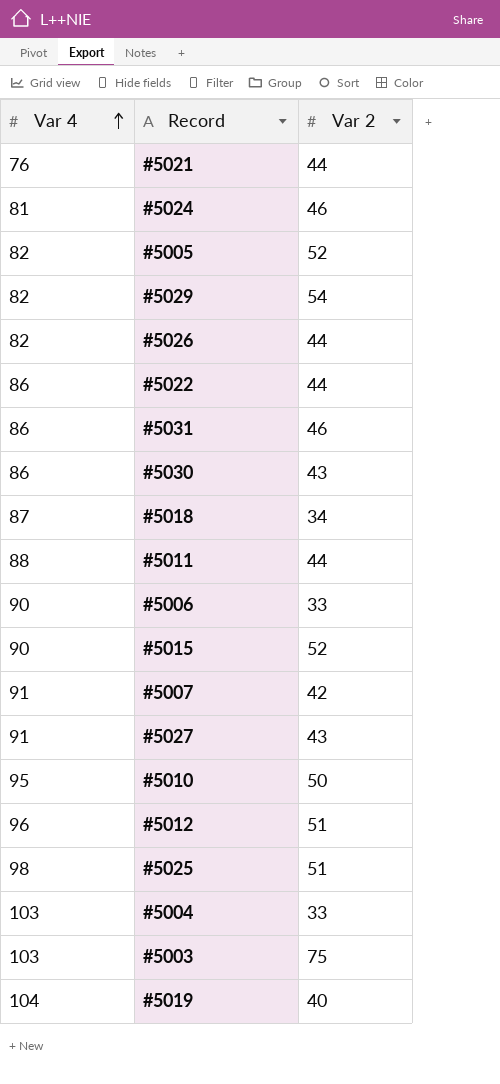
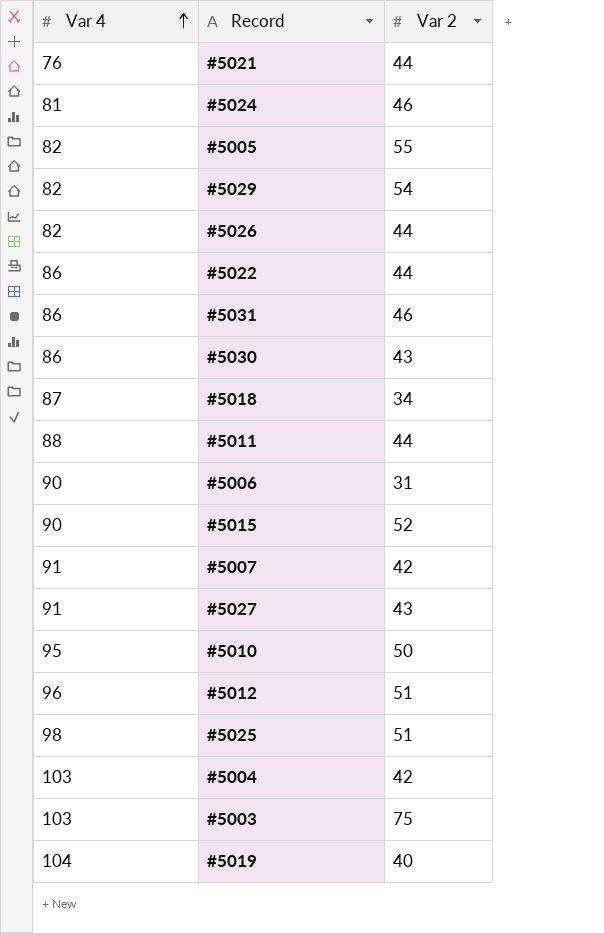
#5005 | Var 2: 52 -> 55
#5006 | Var 2: 33 -> 31
#5004 | Var 2: 33 -> 42

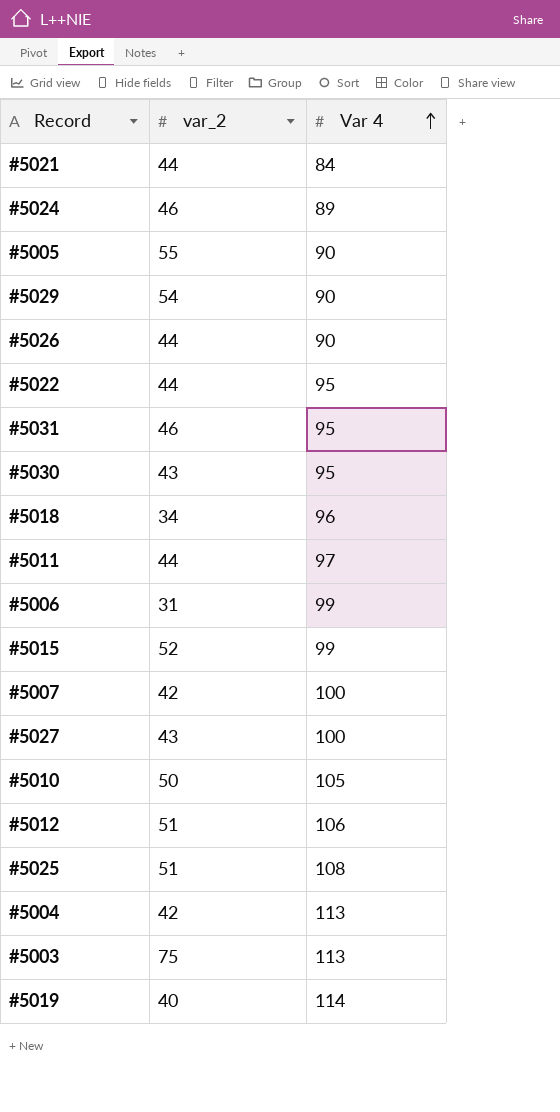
column name: Var 2 -> var_2
column Var 4 | position: 1 -> 3
#5021 | Var 4: 76 -> 84
#5024 | Var 4: 81 -> 89
#5005 | Var 4: 82 -> 90
#5029 | Var 4: 82 -> 90
#5026 | Var 4: 82 -> 90
#5022 | Var 4: 86 -> 95
#5031 | Var 4: 86 -> 95
#5030 | Var 4: 86 -> 95
#5018 | Var 4: 87 -> 96
#5011 | Var 4: 88 -> 97
#5006 | Var 4: 90 -> 99
#5015 | Var 4: 90 -> 99
#5007 | Var 4: 91 -> 100
#5027 | Var 4: 91 -> 100
#5010 | Var 4: 95 -> 105
#5012 | Var 4: 96 -> 106
#5025 | Var 4: 98 -> 108
#5004 | Var 4: 103 -> 113
#5003 | Var 4: 103 -> 113
#5019 | Var 4: 104 -> 114

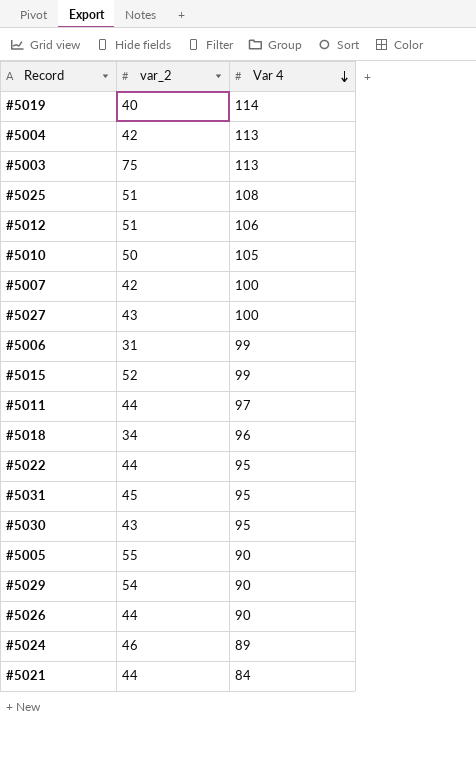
row order: Var 4 ascending -> Var 4 descending
#5031 | var_2: 46 -> 45

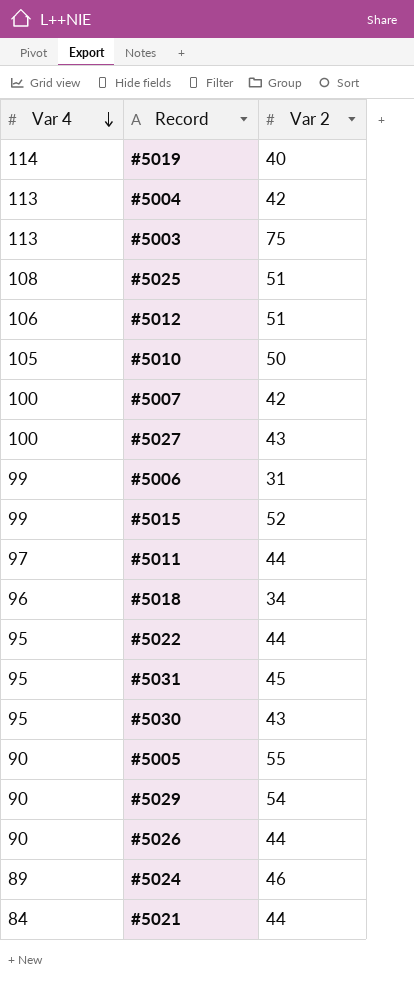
column Var 4 | position: 3 -> 1
column name: var_2 -> Var 2

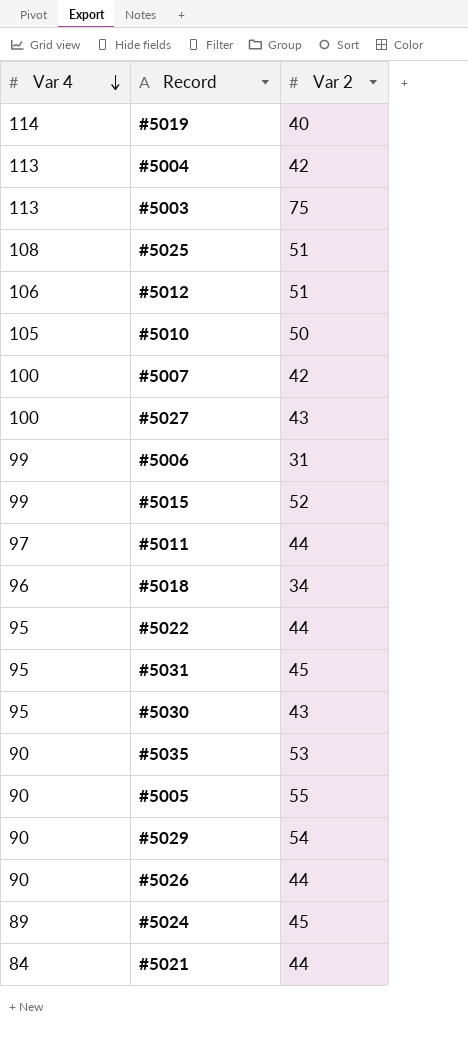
row #5035: none -> 90 | 53
#5024 | Var 2: 46 -> 45

